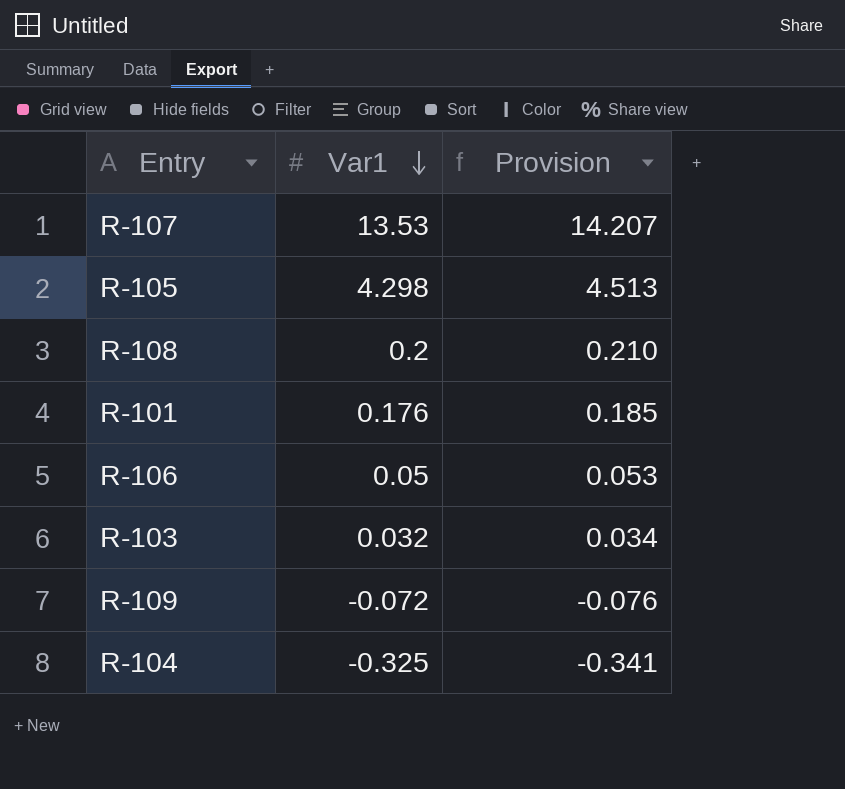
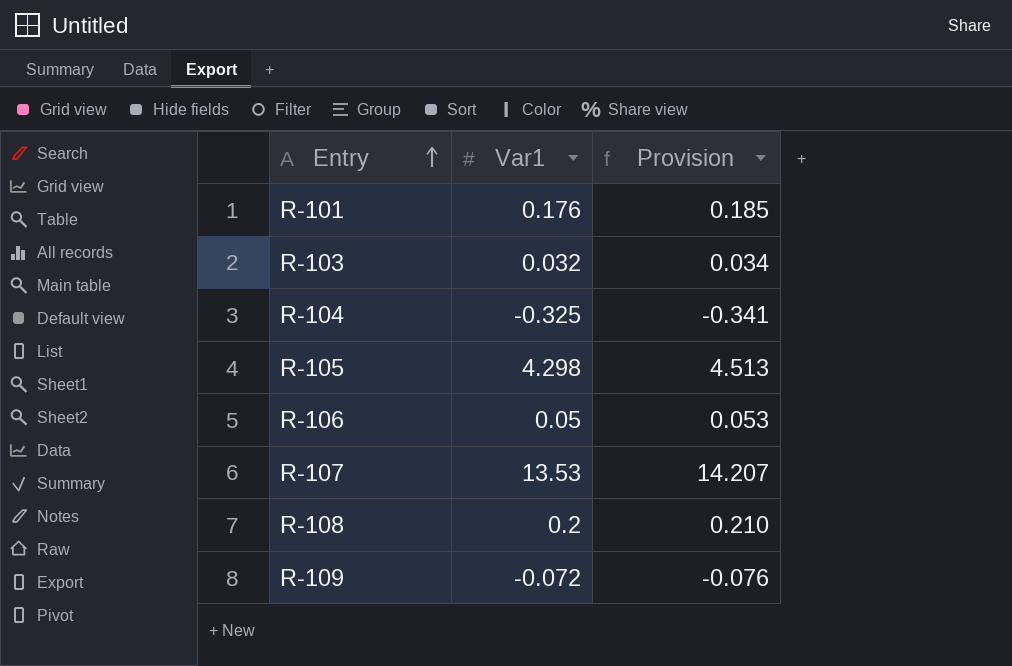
row order: Var1 descending -> Entry ascending

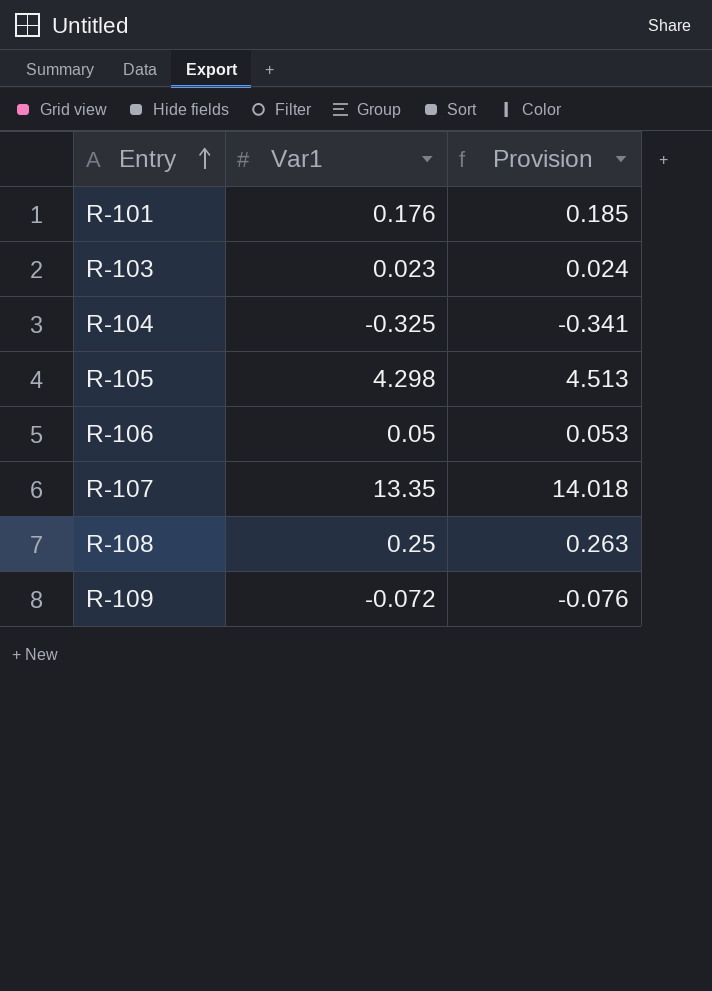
R-103 | Var1: 0.032 -> 0.023
R-103 | Provision: 0.034 -> 0.024
R-107 | Var1: 13.53 -> 13.35
R-107 | Provision: 14.207 -> 14.018
R-108 | Var1: 0.2 -> 0.25
R-108 | Provision: 0.210 -> 0.263

